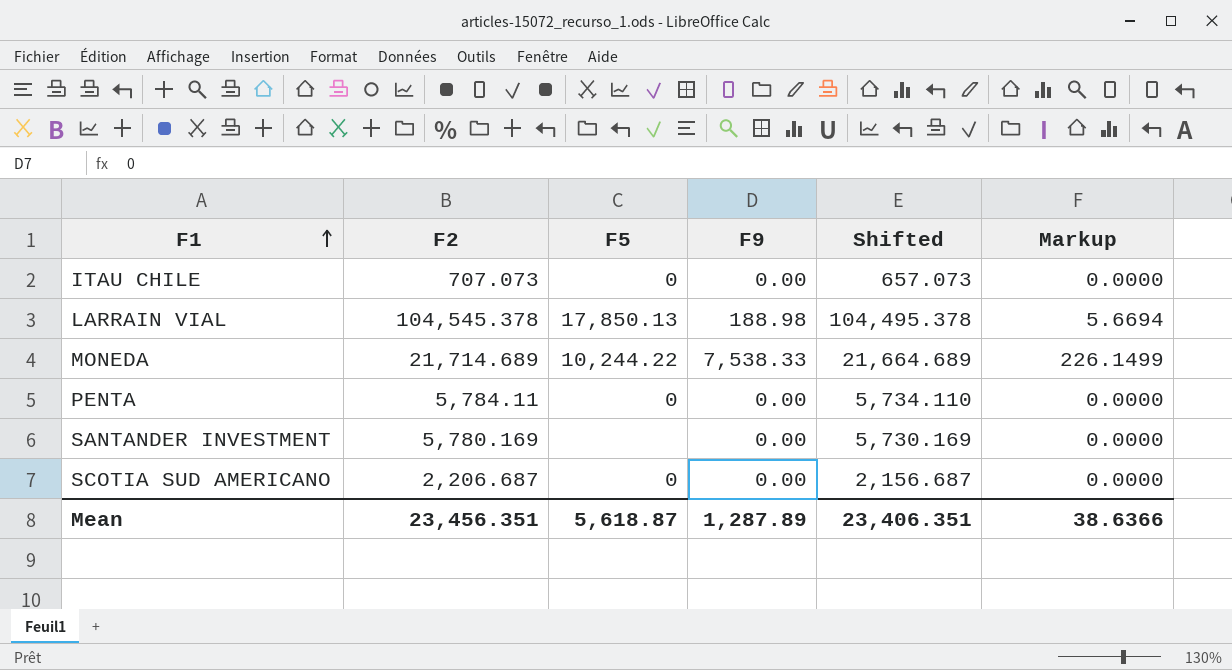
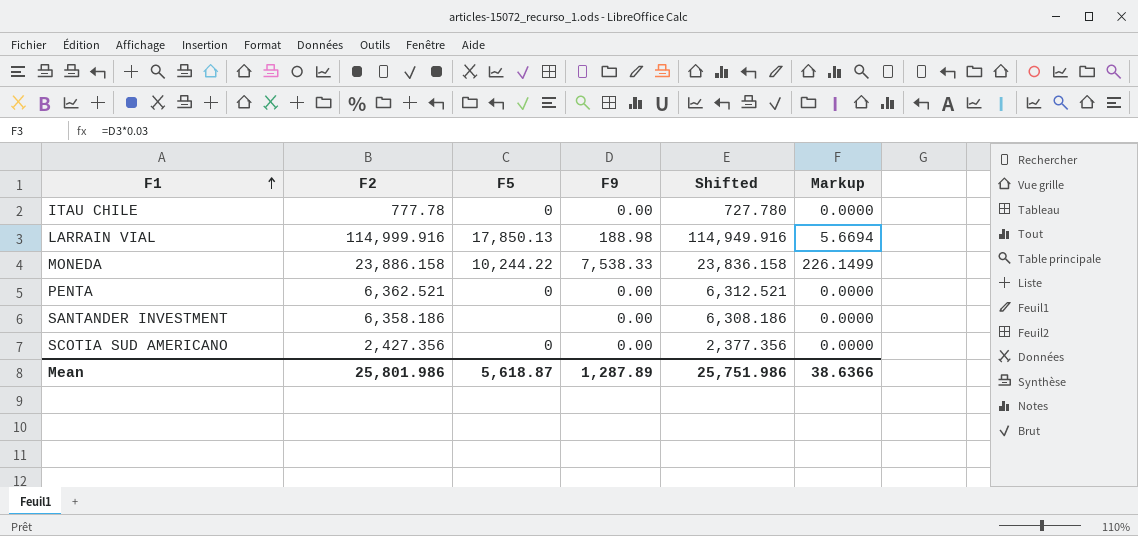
ITAU CHILE | F2: 707.073 -> 777.78
ITAU CHILE | Shifted: 657.073 -> 727.780
LARRAIN VIAL | F2: 104,545.378 -> 114,999.916
LARRAIN VIAL | Shifted: 104,495.378 -> 114,949.916
MONEDA | F2: 21,714.689 -> 23,886.158
MONEDA | Shifted: 21,664.689 -> 23,836.158
PENTA | F2: 5,784.11 -> 6,362.521
PENTA | Shifted: 5,734.110 -> 6,312.521
SANTANDER INVESTMENT | F2: 5,780.169 -> 6,358.186
SANTANDER INVESTMENT | Shifted: 5,730.169 -> 6,308.186
SCOTIA SUD AMERICANO | F2: 2,206.687 -> 2,427.356
SCOTIA SUD AMERICANO | Shifted: 2,156.687 -> 2,377.356
Mean | F2: 23,456.351 -> 25,801.986
Mean | Shifted: 23,406.351 -> 25,751.986

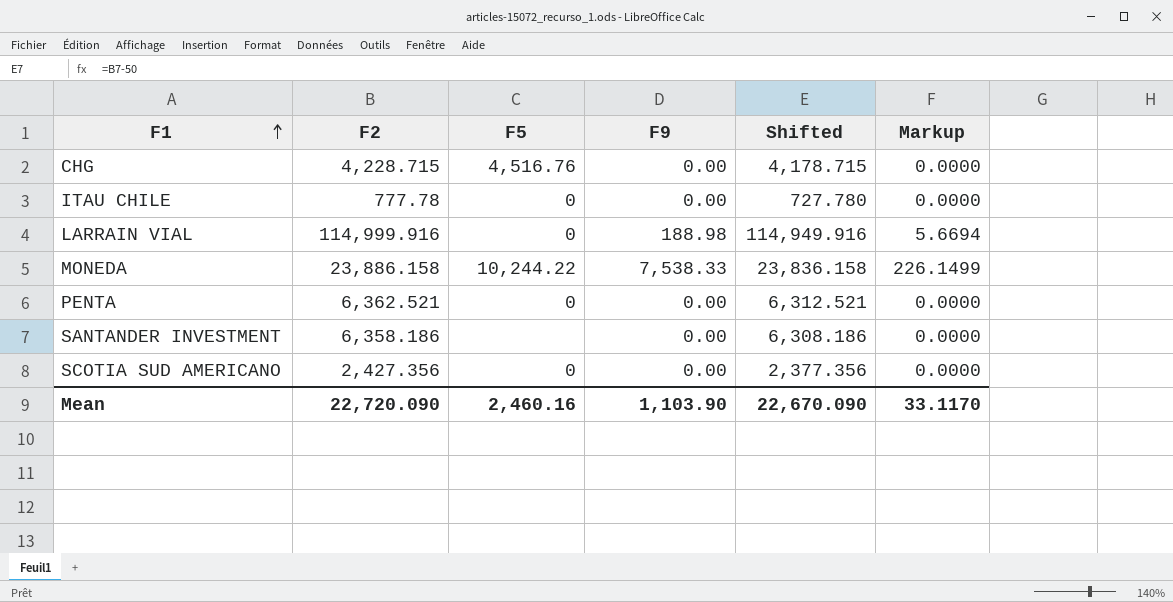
row CHG: none -> 4,228.715 | 4,516.76 | 0.00 | 4,178.715 | 0.0000
LARRAIN VIAL | F5: 17,850.13 -> 0
Mean | F2: 25,801.986 -> 22,720.090
Mean | F5: 5,618.87 -> 2,460.16
Mean | F9: 1,287.89 -> 1,103.90
Mean | Shifted: 25,751.986 -> 22,670.090
Mean | Markup: 38.6366 -> 33.1170

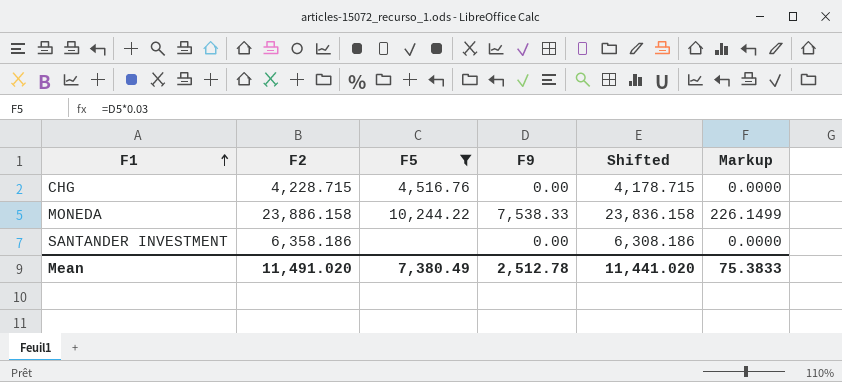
filter: none -> F5 != 0
Mean | F2: 22,720.090 -> 11,491.020
Mean | F5: 2,460.16 -> 7,380.49
Mean | F9: 1,103.90 -> 2,512.78
Mean | Shifted: 22,670.090 -> 11,441.020
Mean | Markup: 33.1170 -> 75.3833

